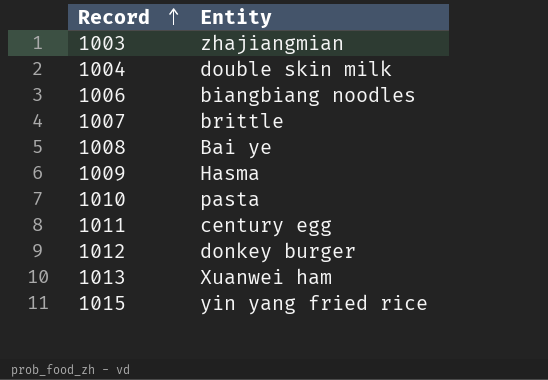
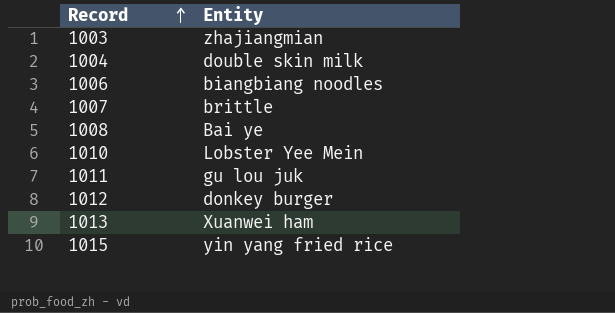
row 1009: Hasma -> none
1010 | Entity: pasta -> Lobster Yee Mein
1011 | Entity: century egg -> gu lou juk

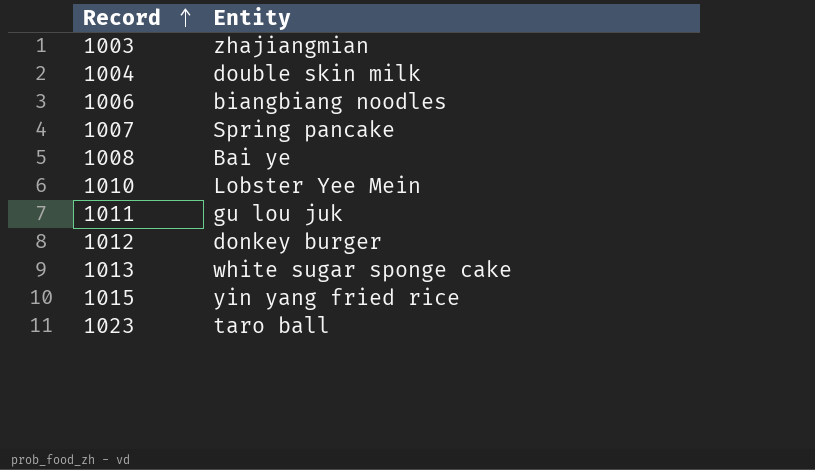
1007 | Entity: brittle -> Spring pancake
1013 | Entity: Xuanwei ham -> white sugar sponge cake
row 1023: none -> taro ball

